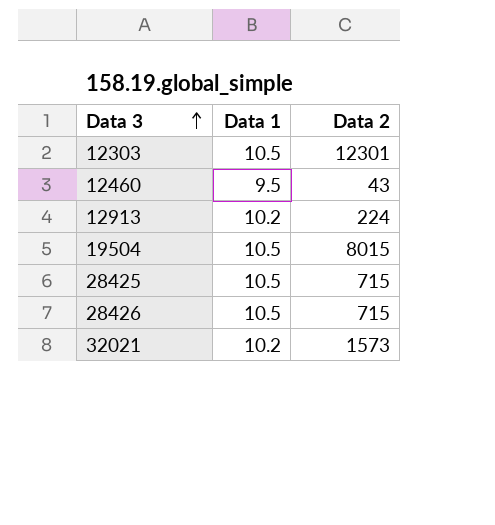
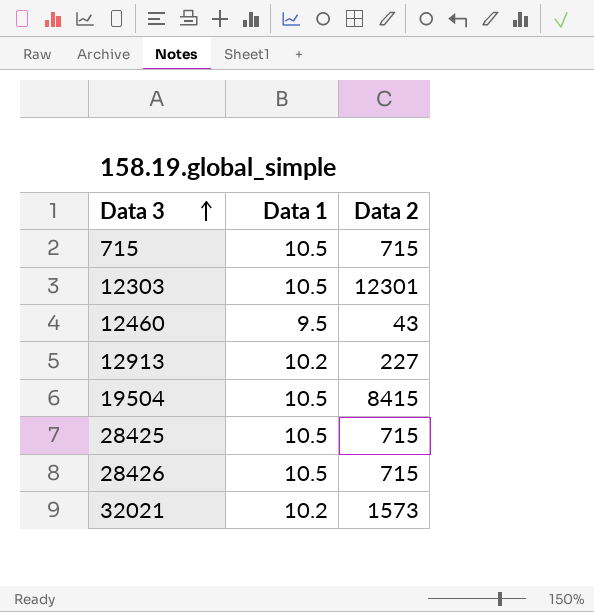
row 715: none -> 10.5 | 715
12913 | Data 2: 224 -> 227
19504 | Data 2: 8015 -> 8415

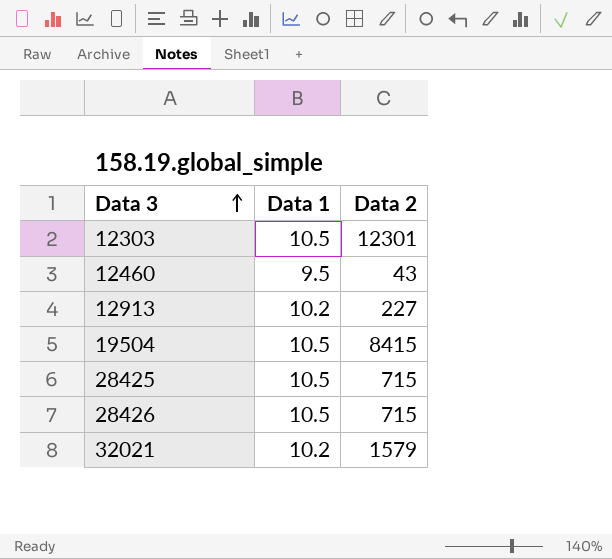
row 715: 10.5 | 715 -> none
32021 | Data 2: 1573 -> 1579

